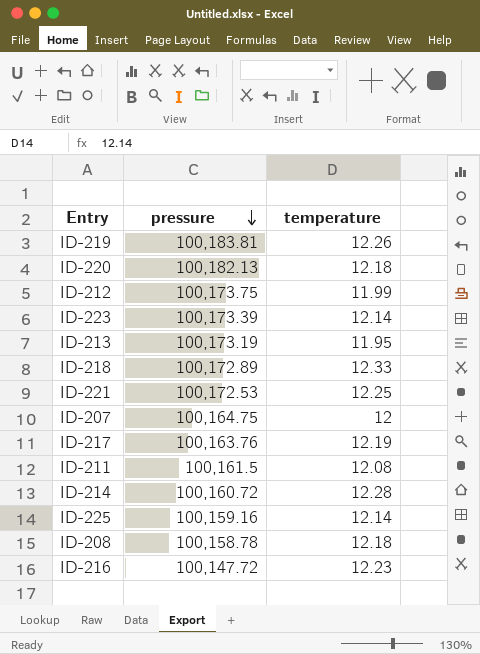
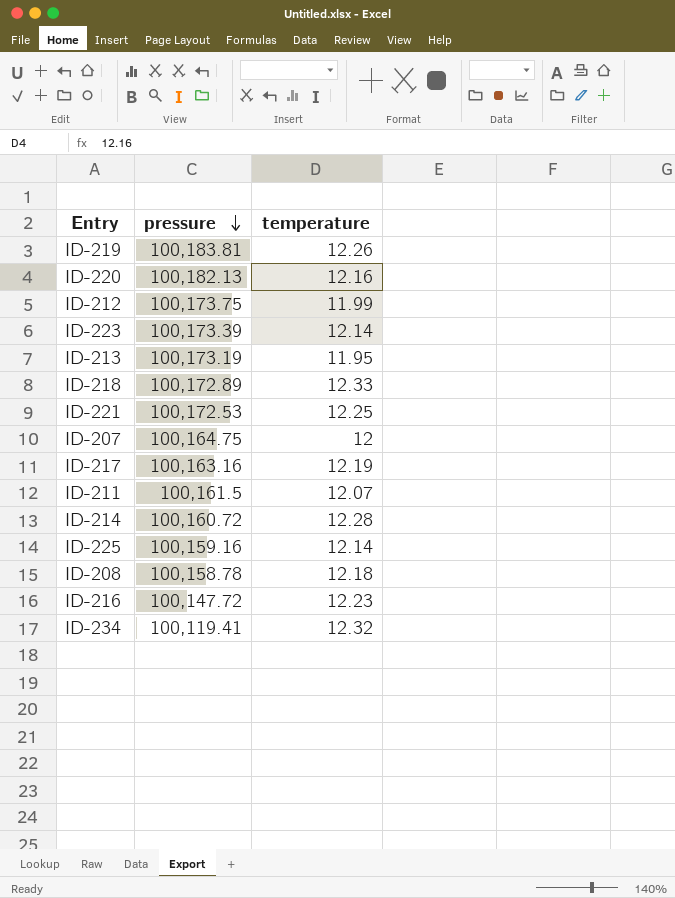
ID-220 | temperature: 12.18 -> 12.16
ID-217 | pressure: 100,163.76 -> 100,163.16
ID-211 | temperature: 12.08 -> 12.07
row ID-234: none -> 100,119.41 | 12.32

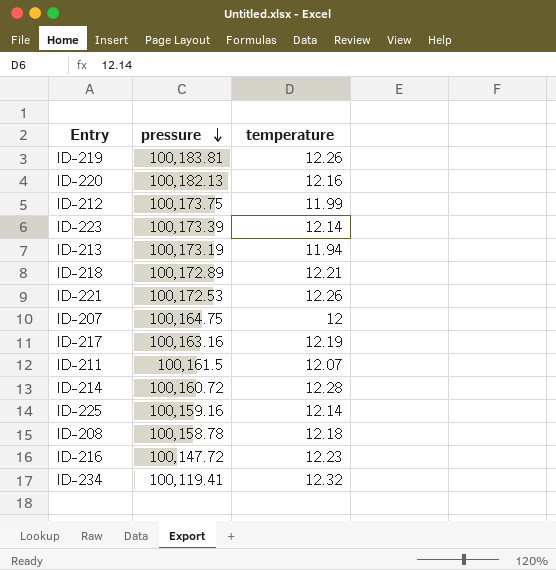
ID-213 | temperature: 11.95 -> 11.94
ID-218 | temperature: 12.33 -> 12.21
ID-221 | temperature: 12.25 -> 12.26

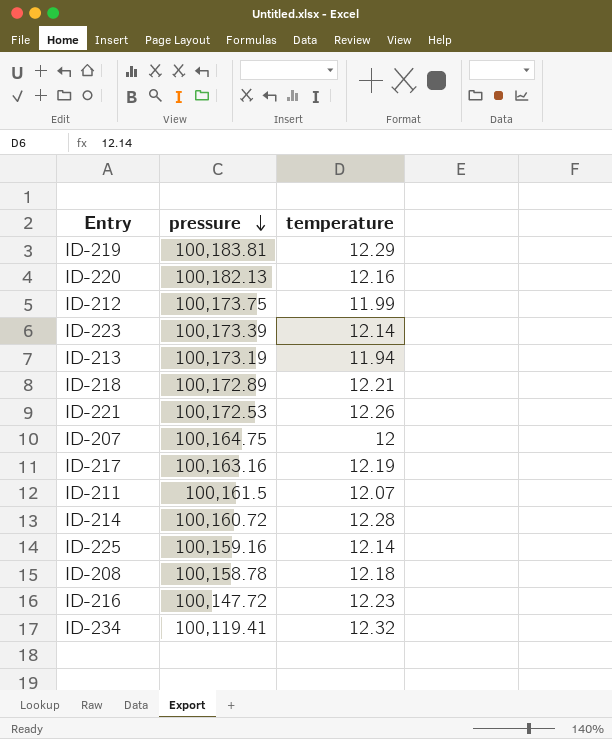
ID-219 | temperature: 12.26 -> 12.29

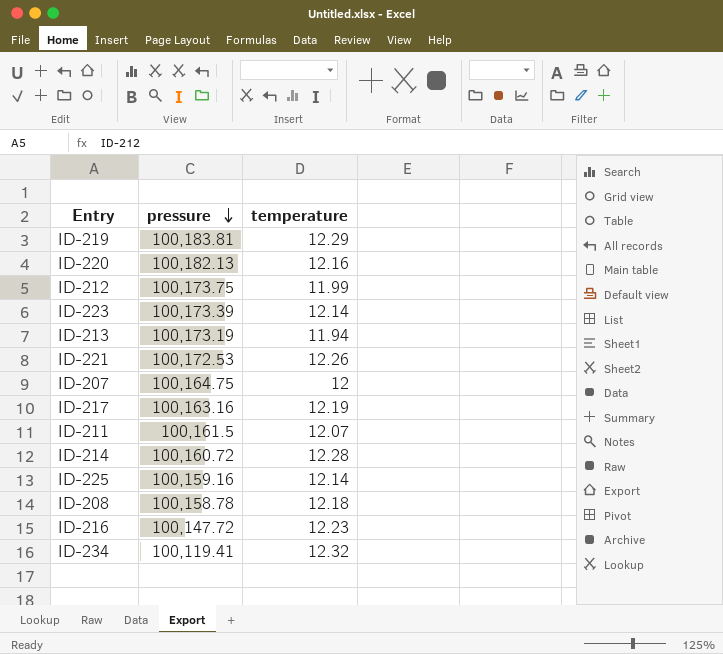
row ID-218: 100,172.89 | 12.21 -> none

